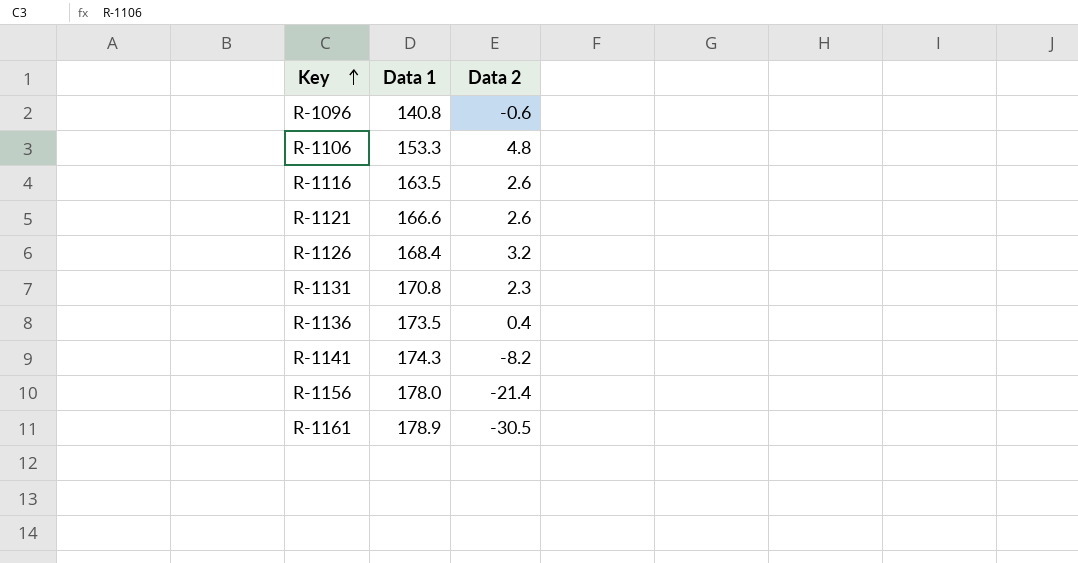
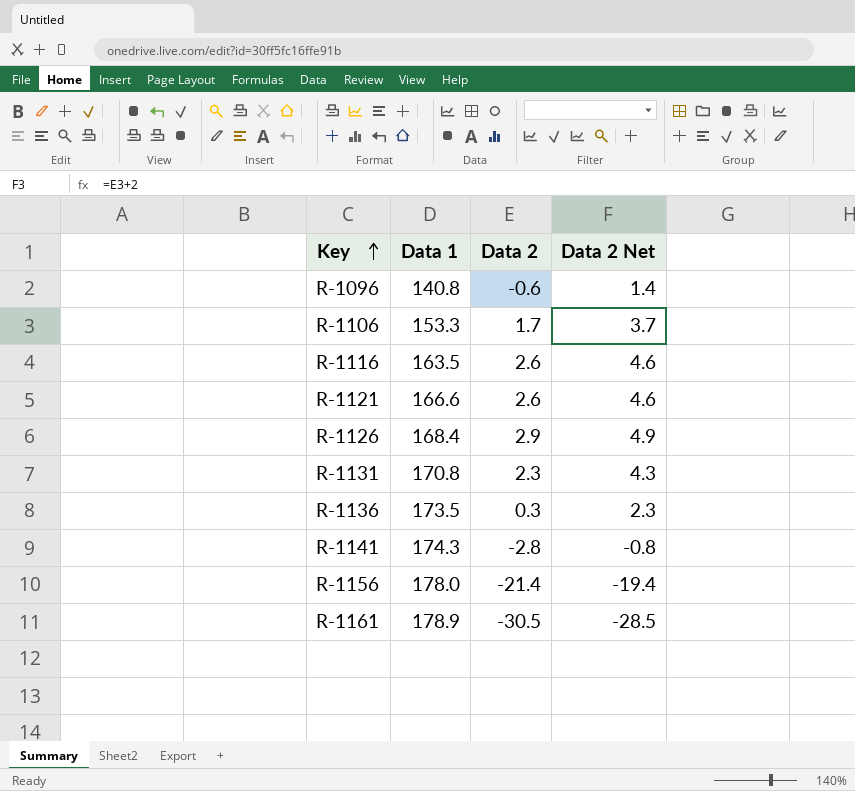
column Data 2 Net | formula: none -> [Data 2] + 2
R-1106 | Data 2: 4.8 -> 1.7
R-1126 | Data 2: 3.2 -> 2.9
R-1136 | Data 2: 0.4 -> 0.3
R-1141 | Data 2: -8.2 -> -2.8

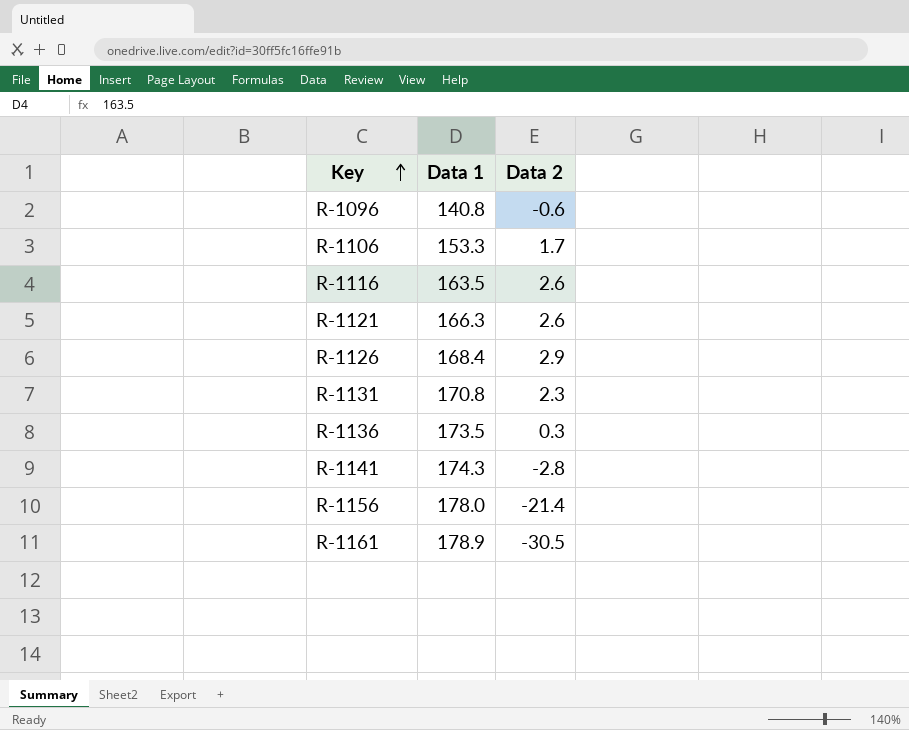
column Data 2 Net | formula: [Data 2] + 2 -> none
R-1121 | Data 1: 166.6 -> 166.3

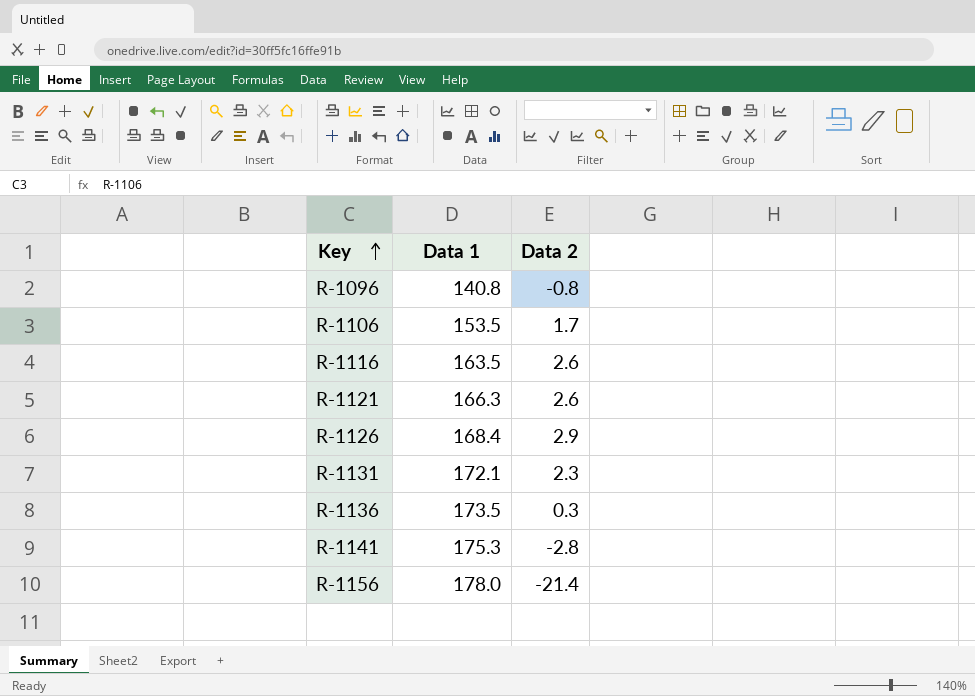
row R-1161: 178.9 | -30.5 -> none
R-1096 | Data 2: -0.6 -> -0.8
R-1106 | Data 1: 153.3 -> 153.5
R-1131 | Data 1: 170.8 -> 172.1
R-1141 | Data 1: 174.3 -> 175.3

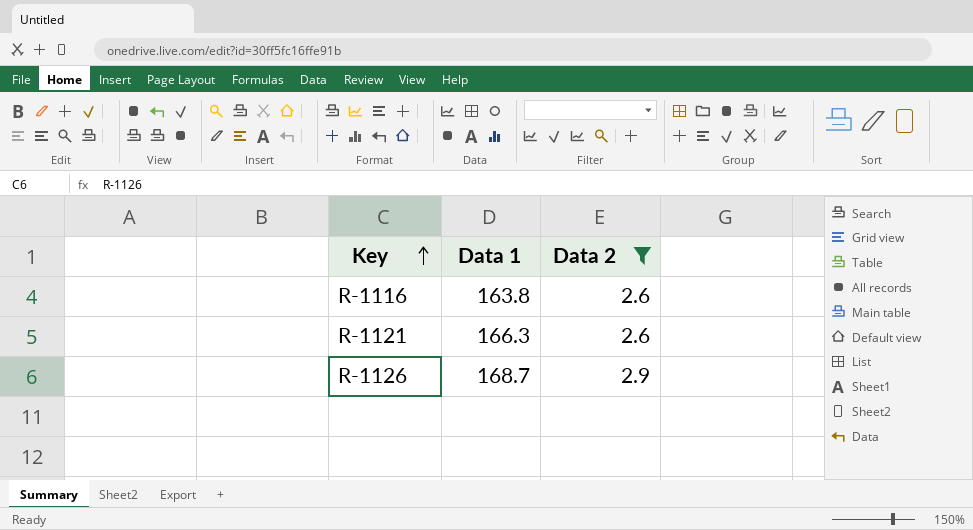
filter: none -> Data 2 >= 2.6
R-1116 | Data 1: 163.5 -> 163.8
R-1126 | Data 1: 168.4 -> 168.7

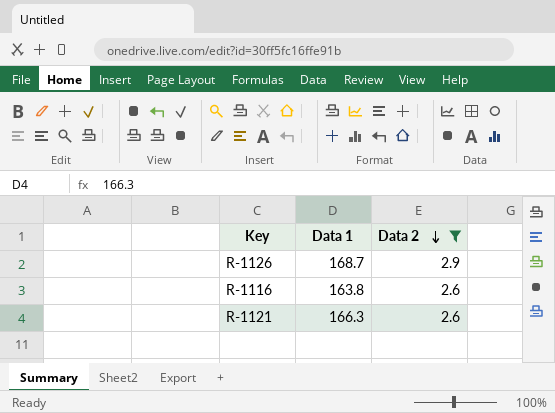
row order: Key ascending -> Data 2 descending

